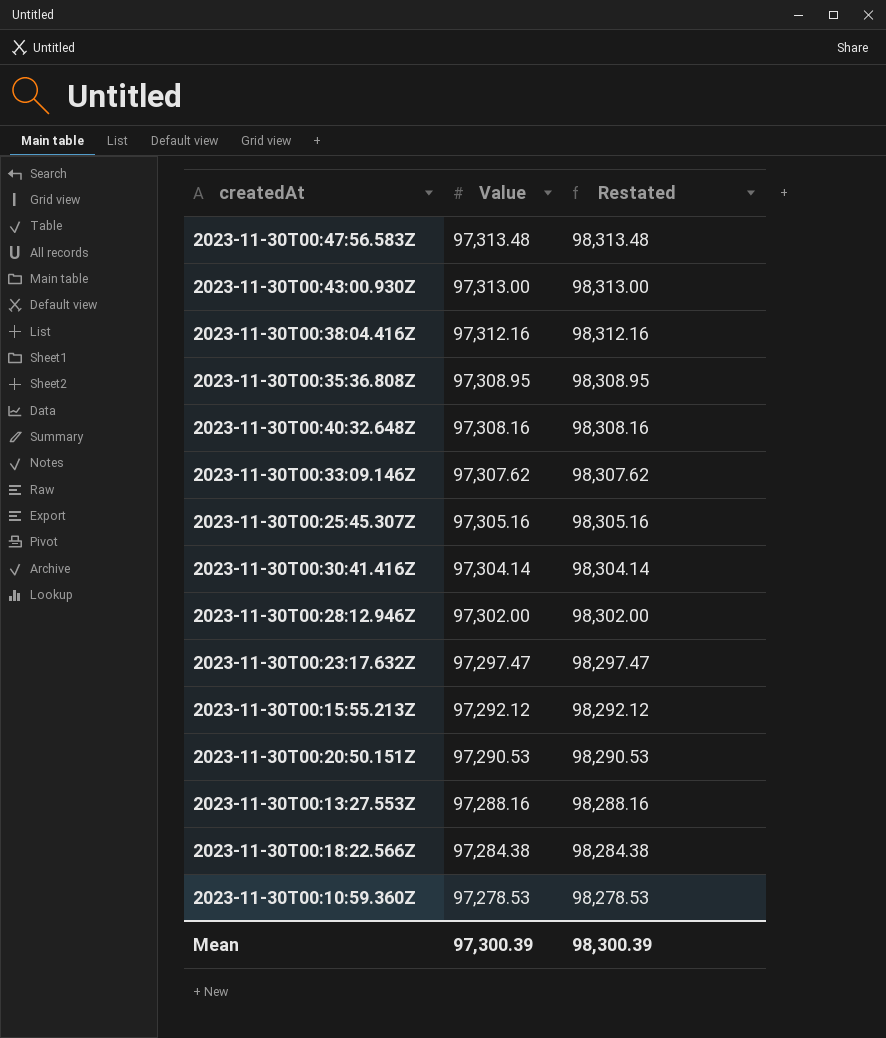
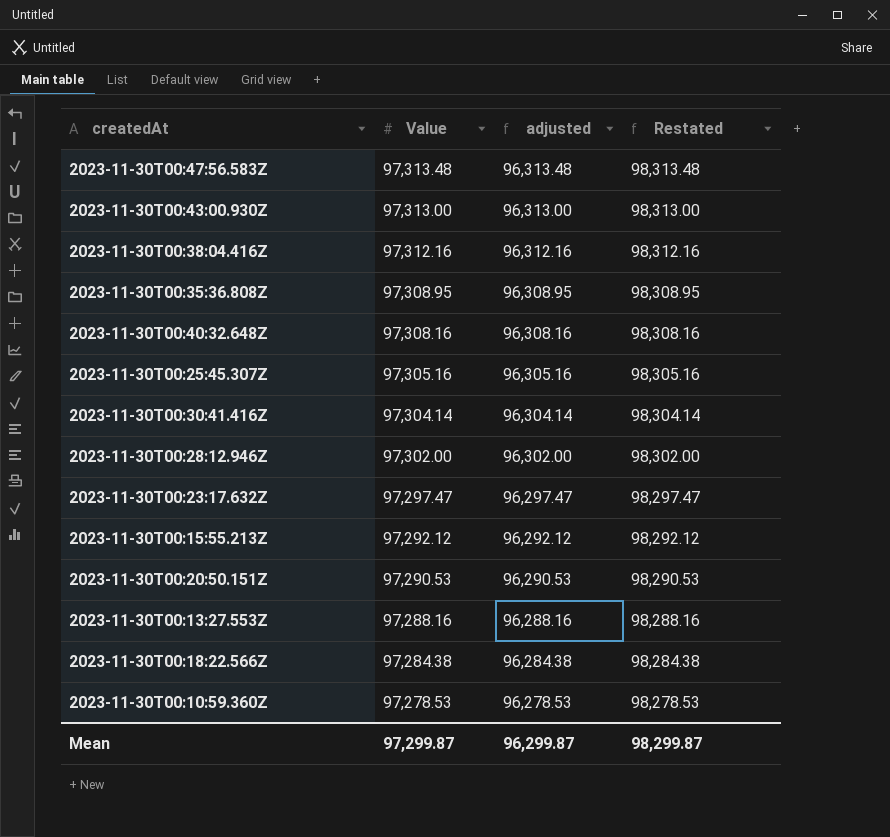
column adjusted | formula: none -> [Value] - 1000
row 2023-11-30T00:33:09.146Z: 97,307.62 | 98,307.62 -> none
Mean | Value: 97,300.39 -> 97,299.87
Mean | Restated: 98,300.39 -> 98,299.87

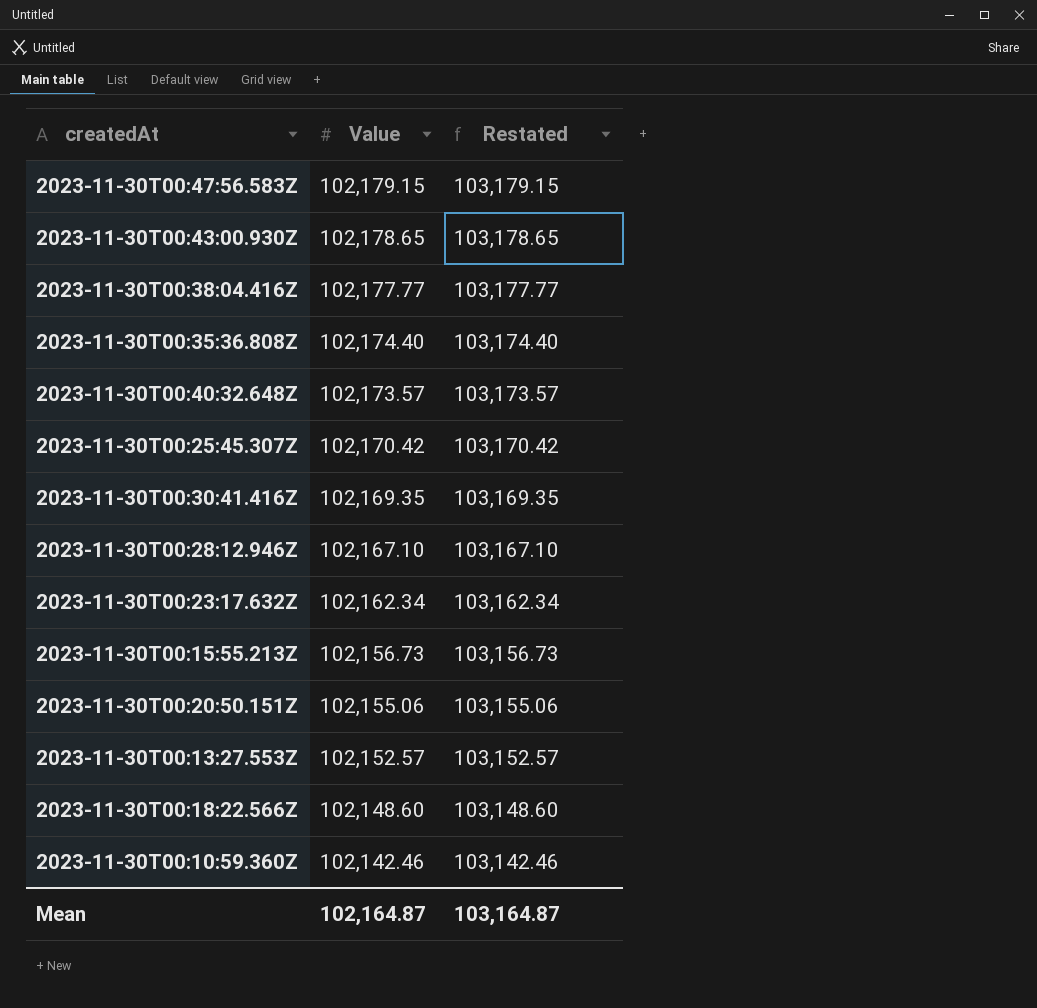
column adjusted | formula: [Value] - 1000 -> none
2023-11-30T00:47:56.583Z | Value: 97,313.48 -> 102,179.15
2023-11-30T00:47:56.583Z | Restated: 98,313.48 -> 103,179.15
2023-11-30T00:43:00.930Z | Value: 97,313.00 -> 102,178.65
2023-11-30T00:43:00.930Z | Restated: 98,313.00 -> 103,178.65
2023-11-30T00:38:04.416Z | Value: 97,312.16 -> 102,177.77
2023-11-30T00:38:04.416Z | Restated: 98,312.16 -> 103,177.77
2023-11-30T00:35:36.808Z | Value: 97,308.95 -> 102,174.40
2023-11-30T00:35:36.808Z | Restated: 98,308.95 -> 103,174.40
2023-11-30T00:40:32.648Z | Value: 97,308.16 -> 102,173.57
2023-11-30T00:40:32.648Z | Restated: 98,308.16 -> 103,173.57
2023-11-30T00:25:45.307Z | Value: 97,305.16 -> 102,170.42
2023-11-30T00:25:45.307Z | Restated: 98,305.16 -> 103,170.42
2023-11-30T00:30:41.416Z | Value: 97,304.14 -> 102,169.35
2023-11-30T00:30:41.416Z | Restated: 98,304.14 -> 103,169.35
2023-11-30T00:28:12.946Z | Value: 97,302.00 -> 102,167.10
2023-11-30T00:28:12.946Z | Restated: 98,302.00 -> 103,167.10
2023-11-30T00:23:17.632Z | Value: 97,297.47 -> 102,162.34
2023-11-30T00:23:17.632Z | Restated: 98,297.47 -> 103,162.34
2023-11-30T00:15:55.213Z | Value: 97,292.12 -> 102,156.73
2023-11-30T00:15:55.213Z | Restated: 98,292.12 -> 103,156.73
2023-11-30T00:20:50.151Z | Value: 97,290.53 -> 102,155.06
2023-11-30T00:20:50.151Z | Restated: 98,290.53 -> 103,155.06
2023-11-30T00:13:27.553Z | Value: 97,288.16 -> 102,152.57
2023-11-30T00:13:27.553Z | Restated: 98,288.16 -> 103,152.57
2023-11-30T00:18:22.566Z | Value: 97,284.38 -> 102,148.60
2023-11-30T00:18:22.566Z | Restated: 98,284.38 -> 103,148.60
2023-11-30T00:10:59.360Z | Value: 97,278.53 -> 102,142.46
2023-11-30T00:10:59.360Z | Restated: 98,278.53 -> 103,142.46
Mean | Value: 97,299.87 -> 102,164.87
Mean | Restated: 98,299.87 -> 103,164.87

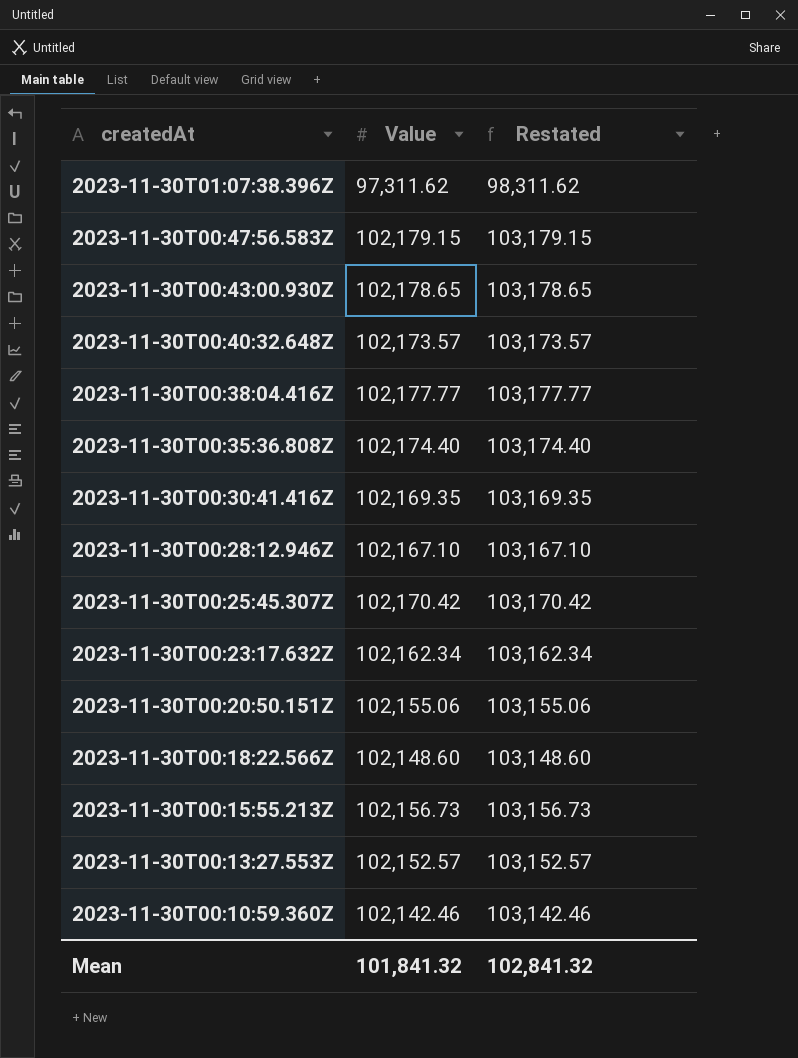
row order: Value descending -> createdAt descending
row 2023-11-30T01:07:38.396Z: none -> 97,311.62 | 98,311.62
Mean | Value: 102,164.87 -> 101,841.32
Mean | Restated: 103,164.87 -> 102,841.32

